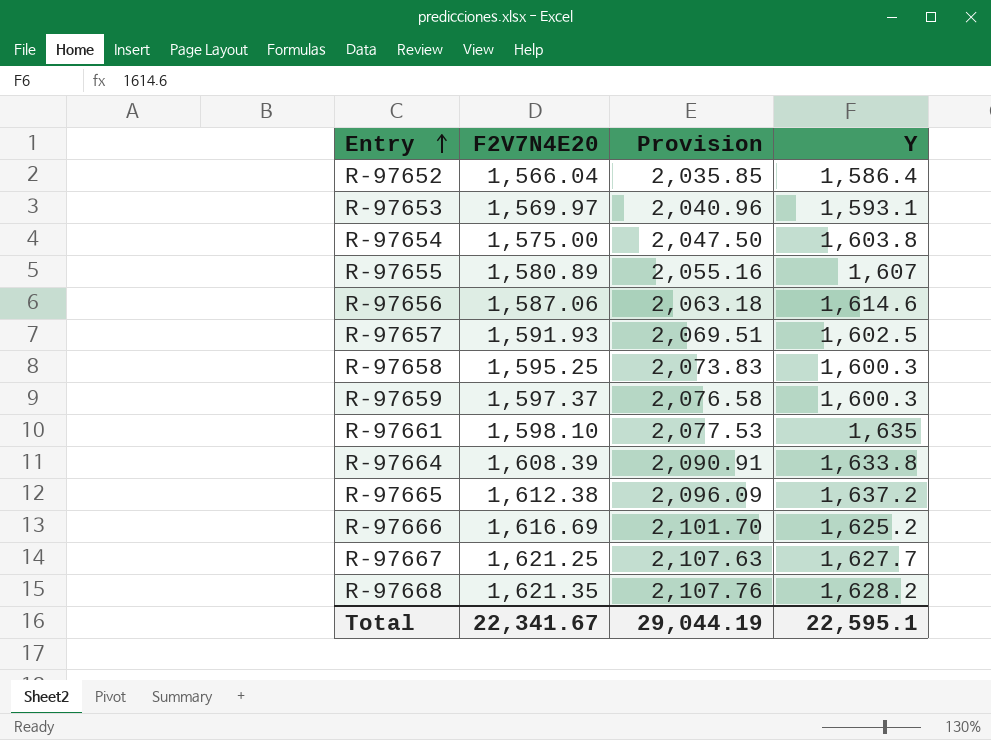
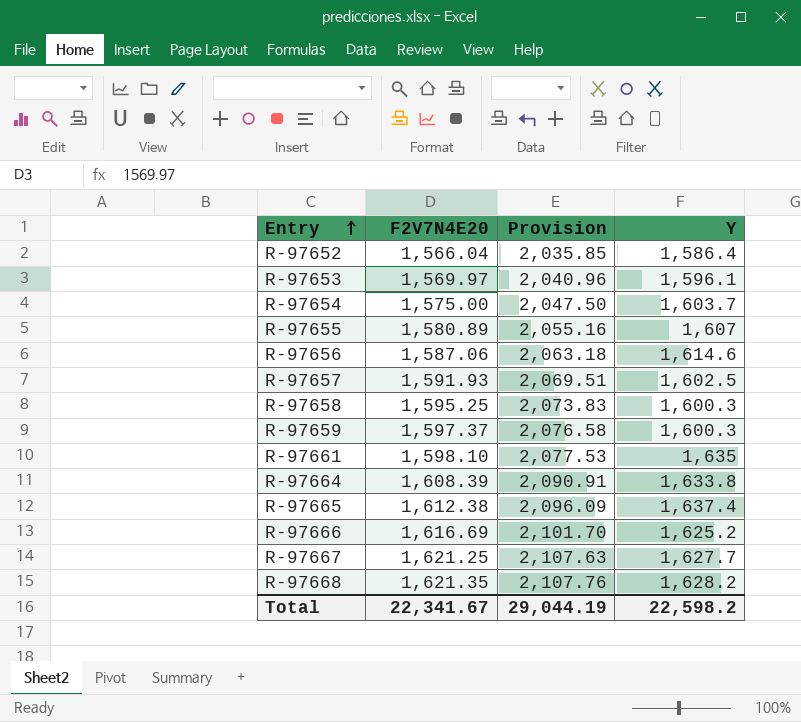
R-97653 | Y: 1,593.1 -> 1,596.1
R-97654 | Y: 1,603.8 -> 1,603.7
R-97665 | Y: 1,637.2 -> 1,637.4
Total | Y: 22,595.1 -> 22,598.2

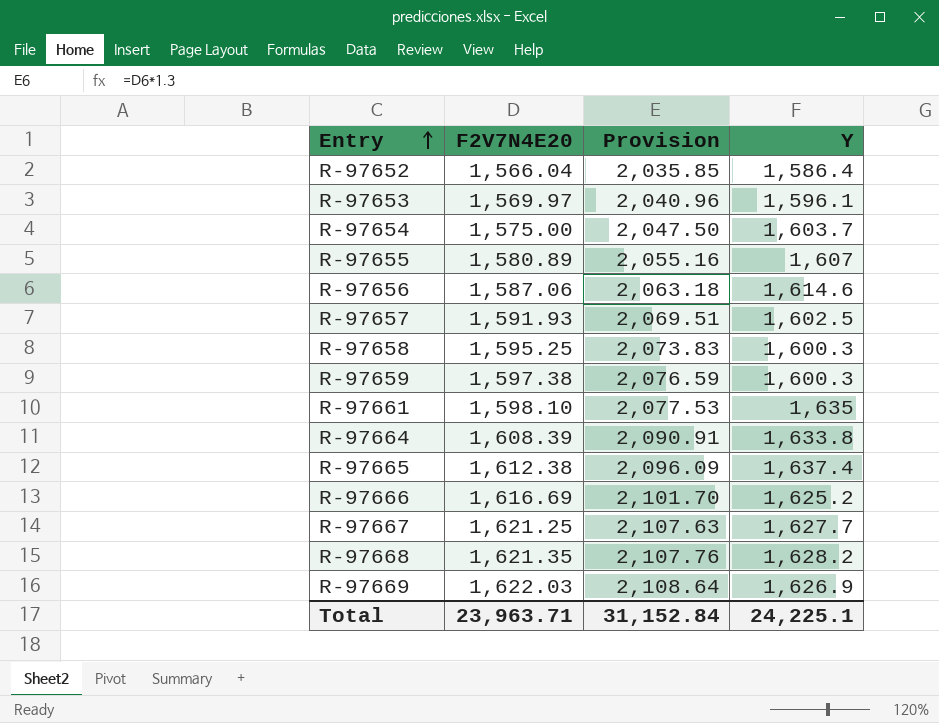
R-97659 | F2V7N4E20: 1,597.37 -> 1,597.38
R-97659 | Provision: 2,076.58 -> 2,076.59
row R-97669: none -> 1,622.03 | 2,108.64 | 1,626.9
Total | F2V7N4E20: 22,341.67 -> 23,963.71
Total | Provision: 29,044.19 -> 31,152.84
Total | Y: 22,598.2 -> 24,225.1

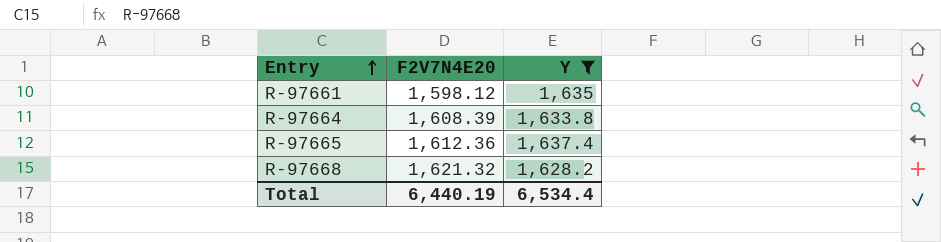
filter: none -> Y >= 1,628.2
column Provision | formula: [F2V7N4E20] * 1.3 -> none
R-97661 | F2V7N4E20: 1,598.10 -> 1,598.12
R-97665 | F2V7N4E20: 1,612.38 -> 1,612.36
R-97668 | F2V7N4E20: 1,621.35 -> 1,621.32
Total | F2V7N4E20: 23,963.71 -> 6,440.19
Total | Y: 24,225.1 -> 6,534.4

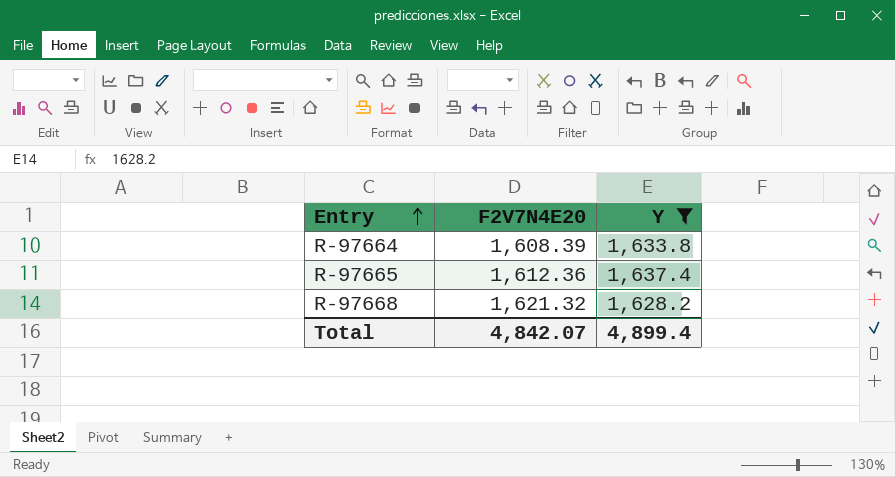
row R-97661: 1,598.12 | 1,635 -> none
Total | F2V7N4E20: 6,440.19 -> 4,842.07
Total | Y: 6,534.4 -> 4,899.4

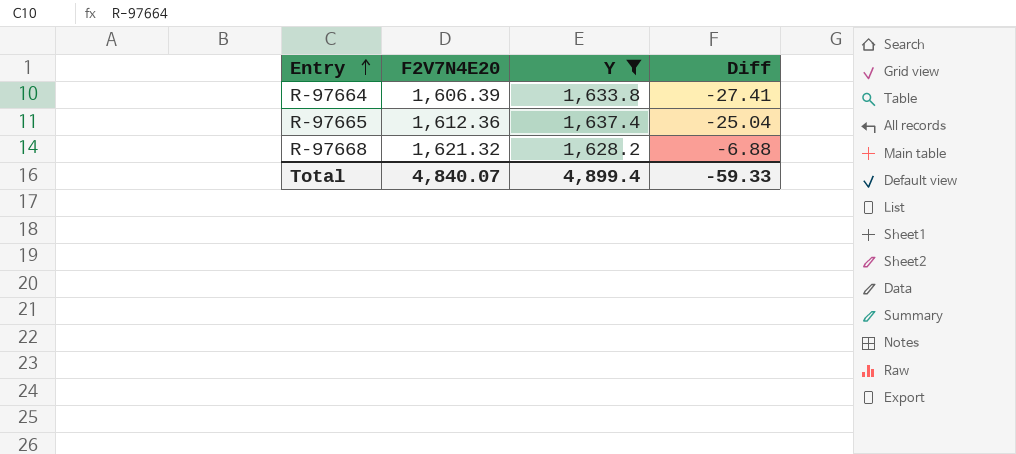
column Diff | formula: none -> [F2V7N4E20] - [Y]
R-97664 | F2V7N4E20: 1,608.39 -> 1,606.39
Total | F2V7N4E20: 4,842.07 -> 4,840.07

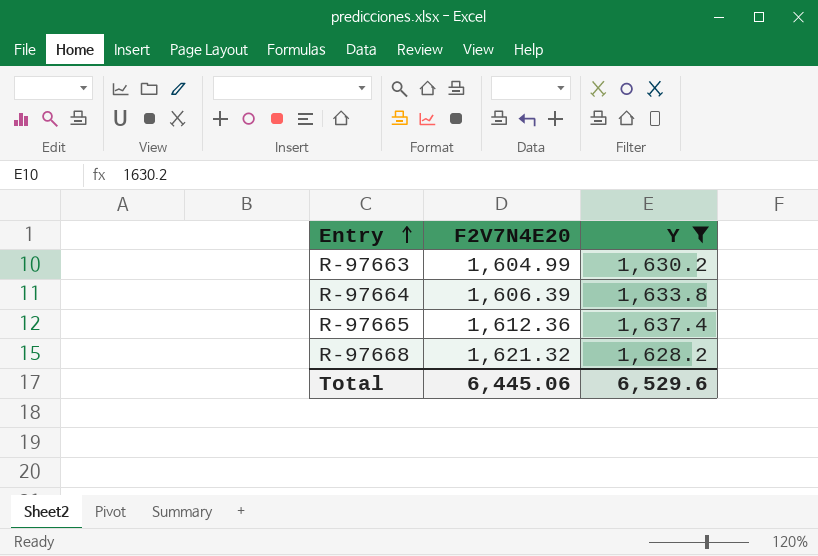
column Diff | formula: [F2V7N4E20] - [Y] -> none
row R-97663: none -> 1,604.99 | 1,630.2
Total | F2V7N4E20: 4,840.07 -> 6,445.06
Total | Y: 4,899.4 -> 6,529.6

